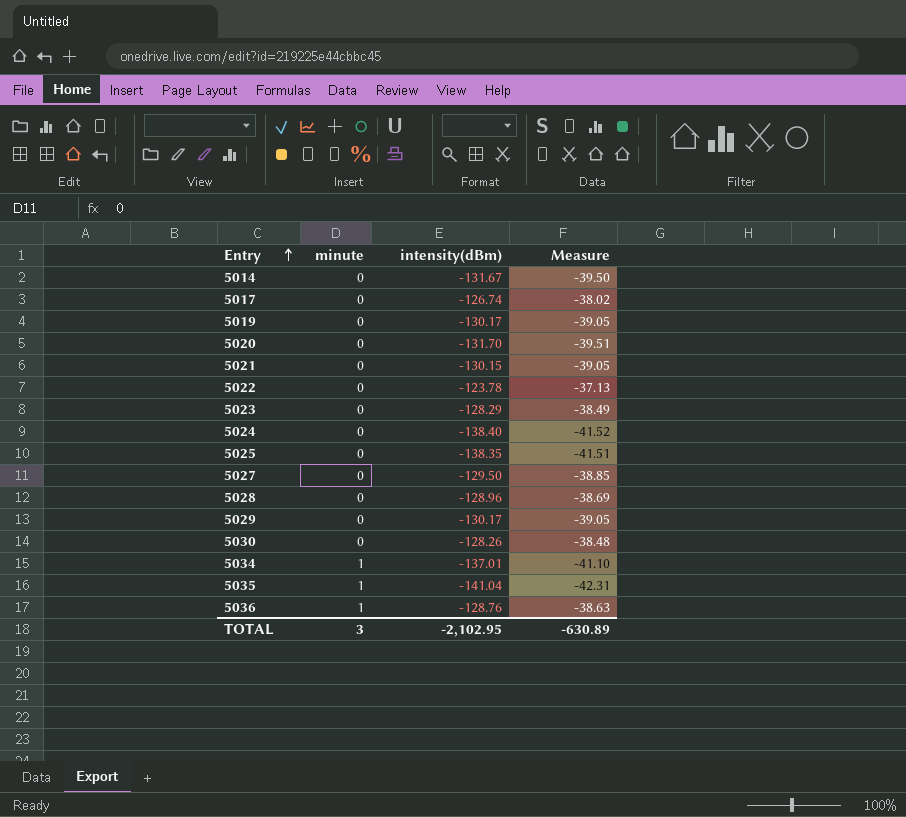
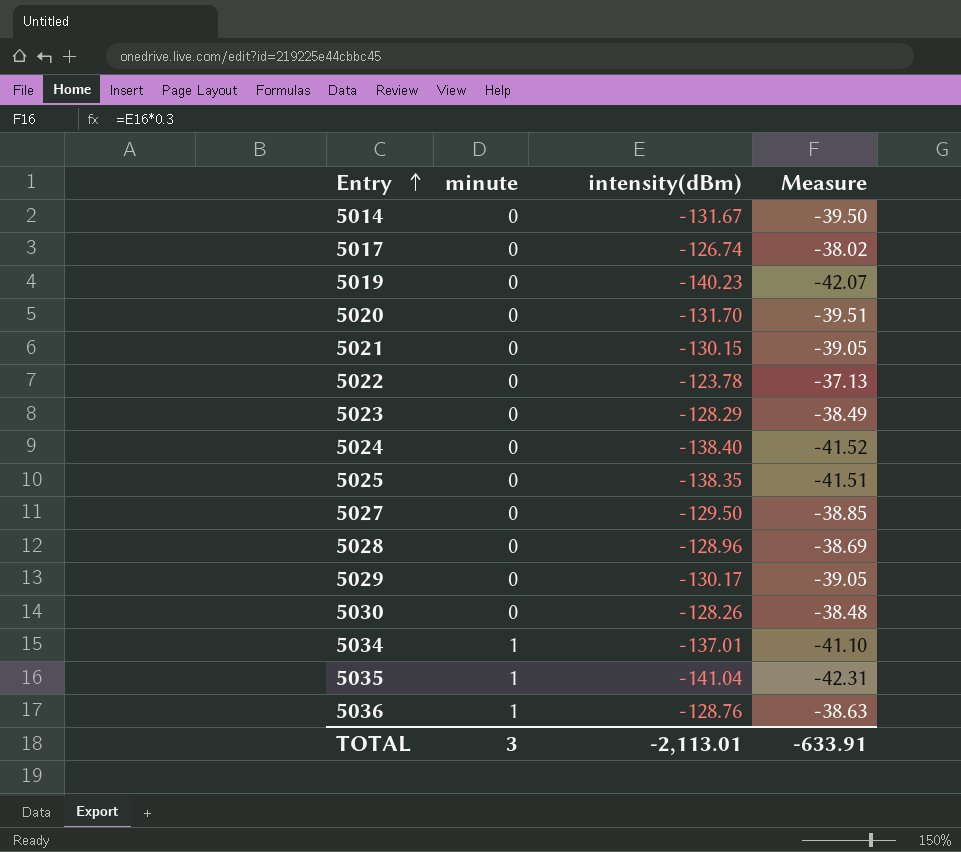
5019 | intensity(dBm): -130.17 -> -140.23
5019 | Measure: -39.05 -> -42.07
TOTAL | intensity(dBm): -2,102.95 -> -2,113.01
TOTAL | Measure: -630.89 -> -633.91

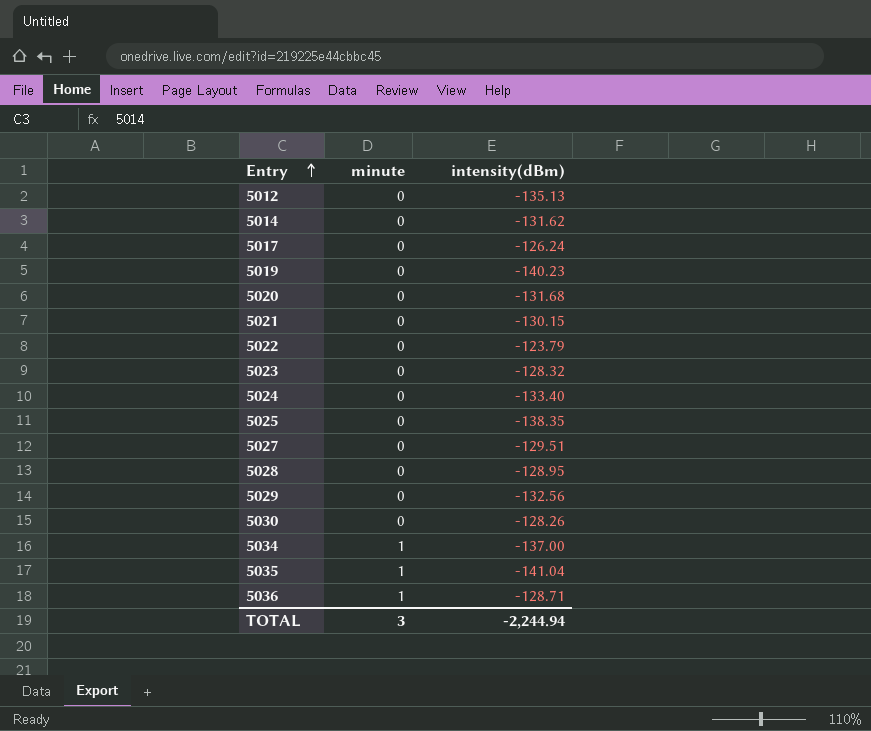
column Measure | formula: [intensity(dBm)] * 0.3 -> none
row 5012: none -> 0 | -135.13
5014 | intensity(dBm): -131.67 -> -131.62
5017 | intensity(dBm): -126.74 -> -126.24
5020 | intensity(dBm): -131.70 -> -131.68
5022 | intensity(dBm): -123.78 -> -123.79
5023 | intensity(dBm): -128.29 -> -128.32
5024 | intensity(dBm): -138.40 -> -133.40
5027 | intensity(dBm): -129.50 -> -129.51
5028 | intensity(dBm): -128.96 -> -128.95
5029 | intensity(dBm): -130.17 -> -132.56
5034 | intensity(dBm): -137.01 -> -137.00
5036 | intensity(dBm): -128.76 -> -128.71
TOTAL | intensity(dBm): -2,113.01 -> -2,244.94

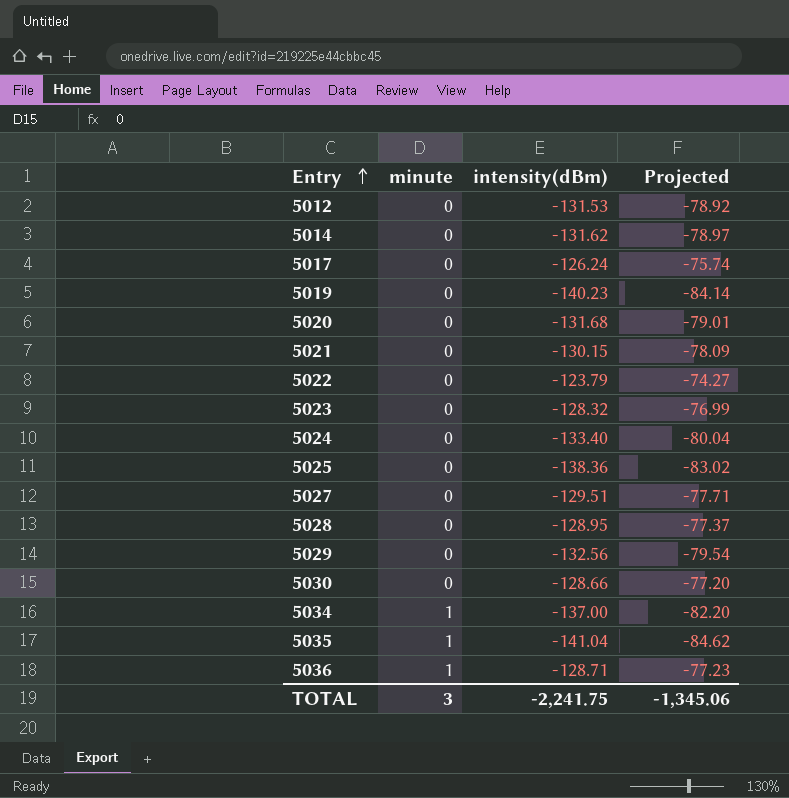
column Projected | formula: none -> [intensity(dBm)] * 0.6
5012 | intensity(dBm): -135.13 -> -131.53
5025 | intensity(dBm): -138.35 -> -138.36
5030 | intensity(dBm): -128.26 -> -128.66
TOTAL | intensity(dBm): -2,244.94 -> -2,241.75

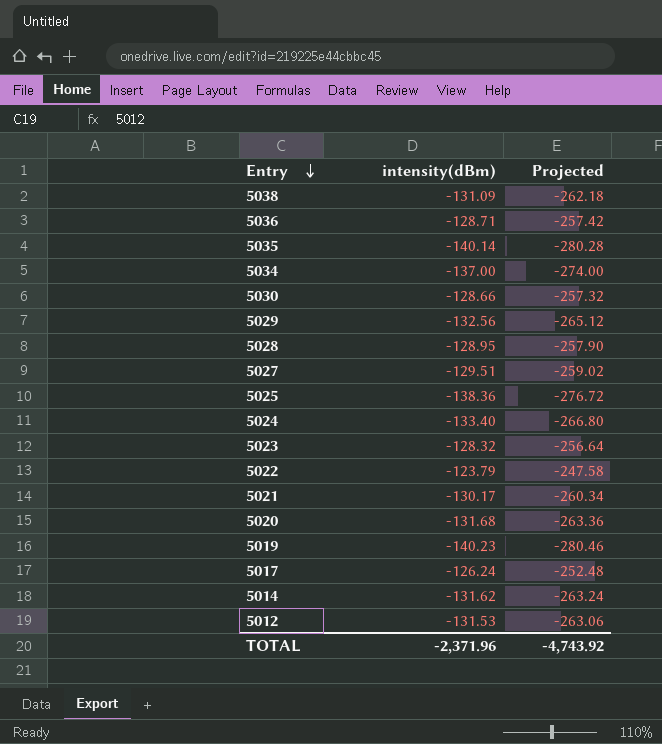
row order: Entry ascending -> Entry descending
column minute | position: 2 -> none
column Projected | formula: [intensity(dBm)] * 0.6 -> [intensity(dBm)] * 2
row 5038: none -> -131.09 | -262.18
5035 | intensity(dBm): -141.04 -> -140.14
5021 | intensity(dBm): -130.15 -> -130.17
TOTAL | intensity(dBm): -2,241.75 -> -2,371.96
TOTAL | Projected: -1,345.06 -> -4,743.92

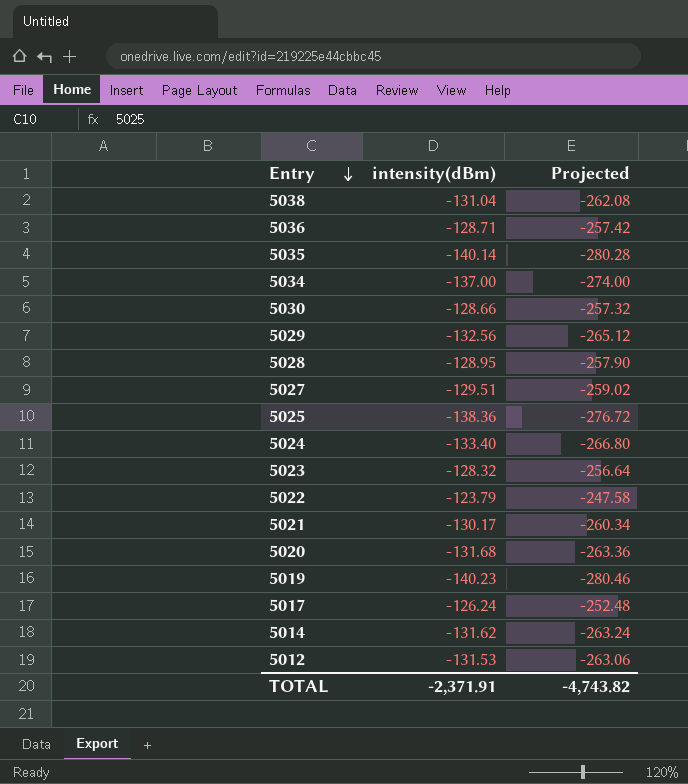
5038 | intensity(dBm): -131.09 -> -131.04
5038 | Projected: -262.18 -> -262.08
TOTAL | intensity(dBm): -2,371.96 -> -2,371.91
TOTAL | Projected: -4,743.92 -> -4,743.82

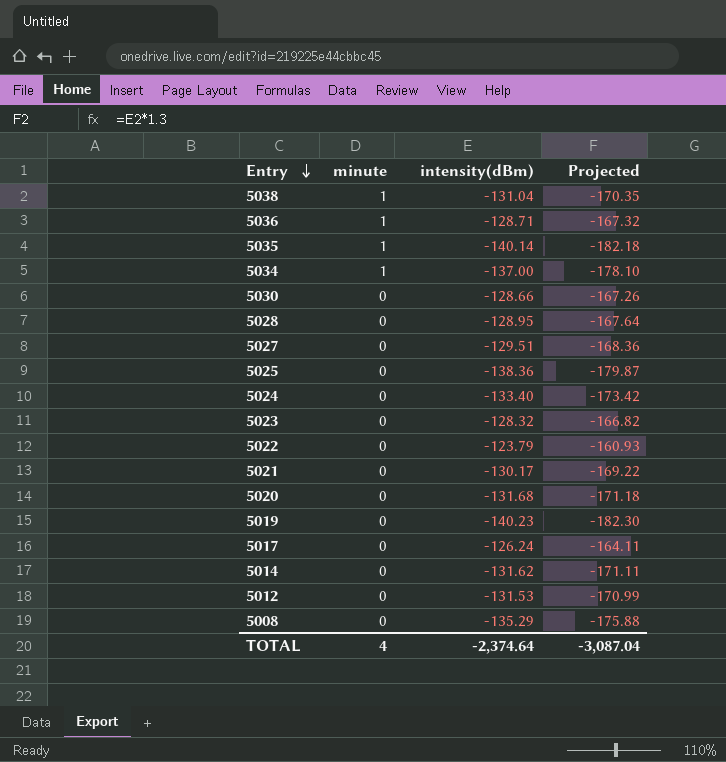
column minute | position: none -> 2
column Projected | formula: [intensity(dBm)] * 2 -> [intensity(dBm)] * 1.3
row 5029: -132.56 | -265.12 -> none
row 5008: none -> 0 | -135.29 | -175.88
TOTAL | intensity(dBm): -2,371.91 -> -2,374.64
TOTAL | Projected: -4,743.82 -> -3,087.04

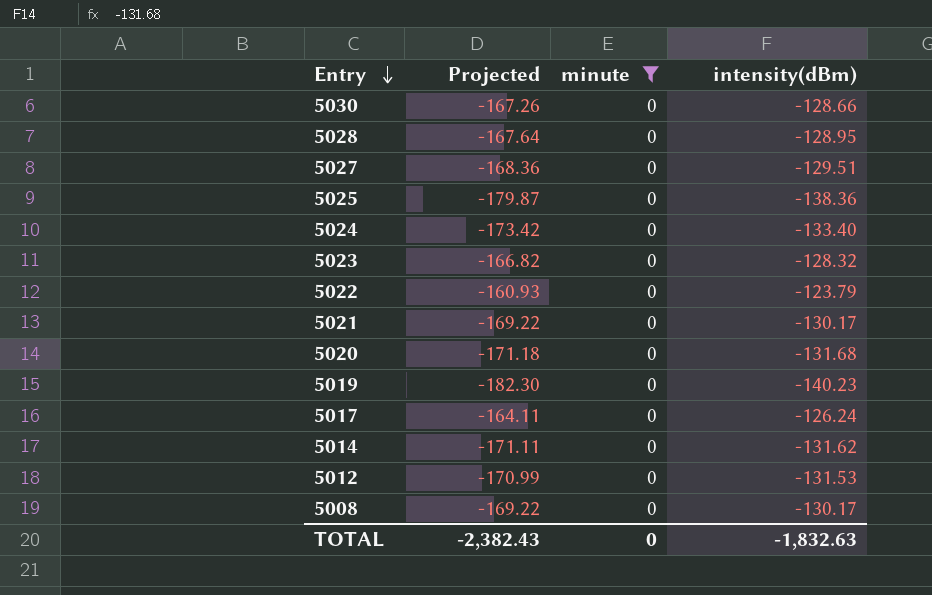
filter: none -> minute = 0
column Projected | position: 4 -> 2
5008 | Projected: -175.88 -> -169.22
5008 | intensity(dBm): -135.29 -> -130.17
TOTAL | Projected: -3,087.04 -> -2,382.43
TOTAL | minute: 4 -> 0
TOTAL | intensity(dBm): -2,374.64 -> -1,832.63

